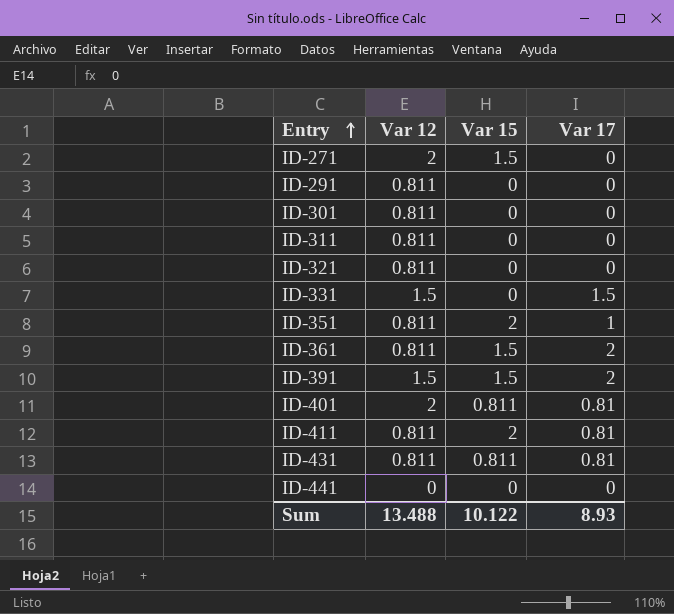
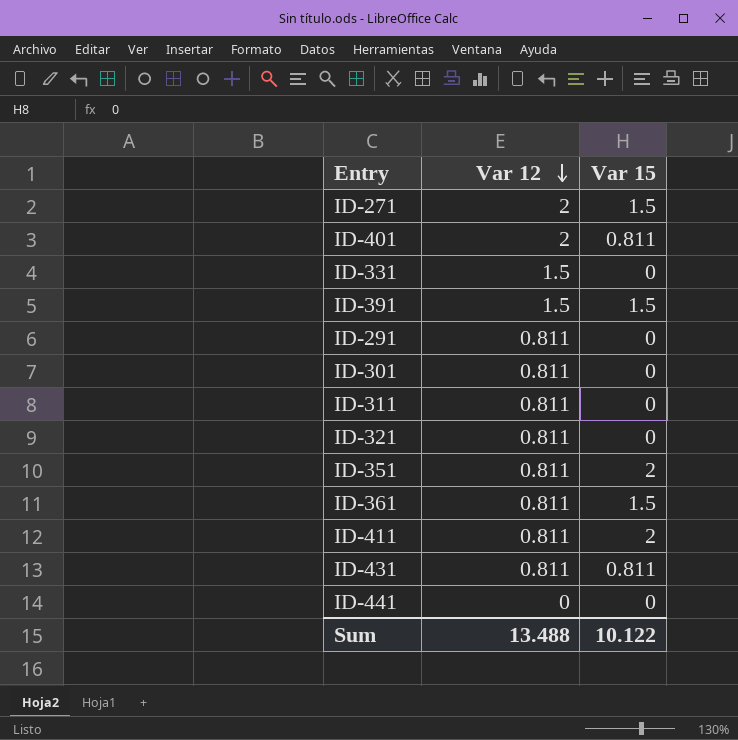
row order: Entry ascending -> Var 12 descending
column Var 17 | position: 4 -> none

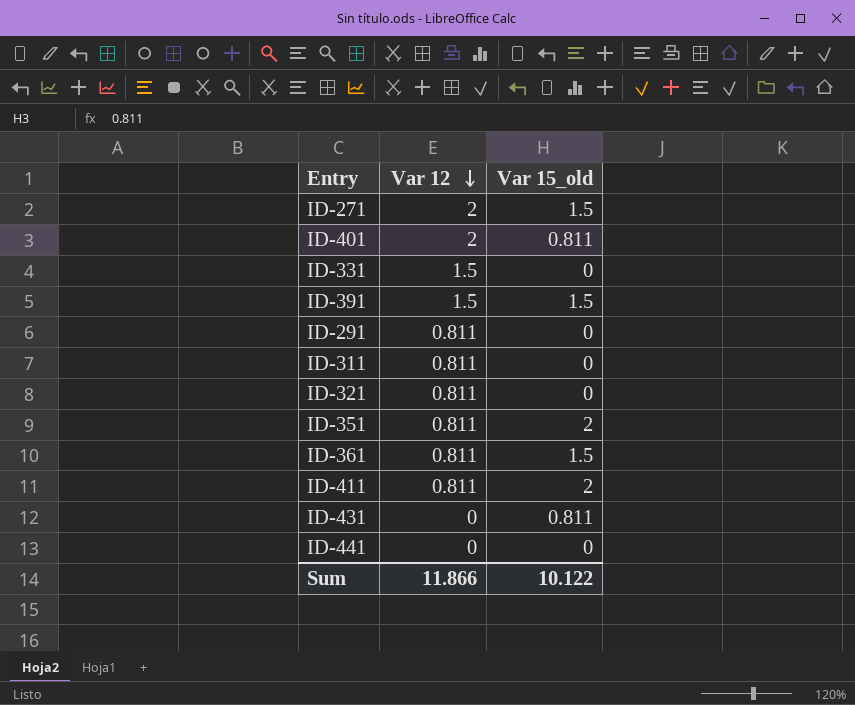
column name: Var 15 -> Var 15_old
row ID-301: 0.811 | 0 -> none
ID-431 | Var 12: 0.811 -> 0
Sum | Var 12: 13.488 -> 11.866

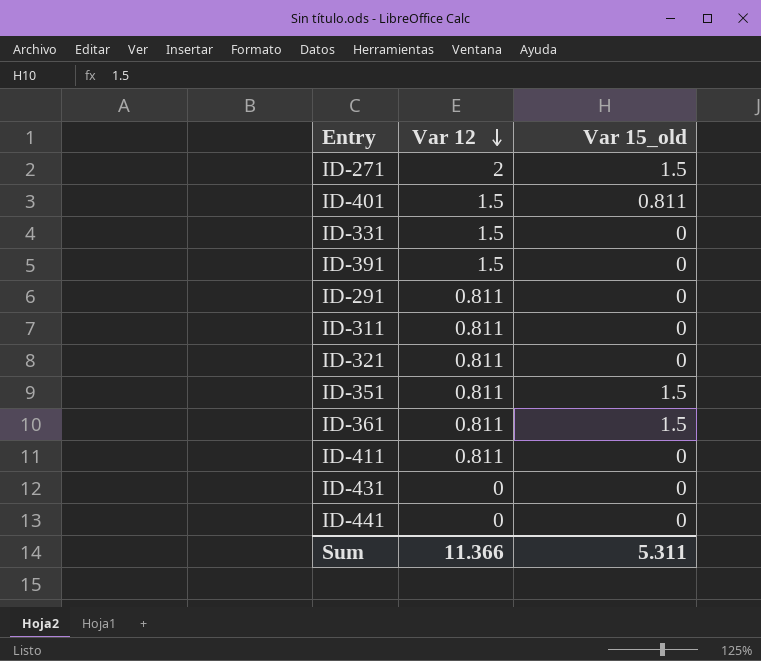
ID-401 | Var 12: 2 -> 1.5
ID-391 | Var 15_old: 1.5 -> 0
ID-351 | Var 15_old: 2 -> 1.5
ID-411 | Var 15_old: 2 -> 0
ID-431 | Var 15_old: 0.811 -> 0
Sum | Var 12: 11.866 -> 11.366
Sum | Var 15_old: 10.122 -> 5.311

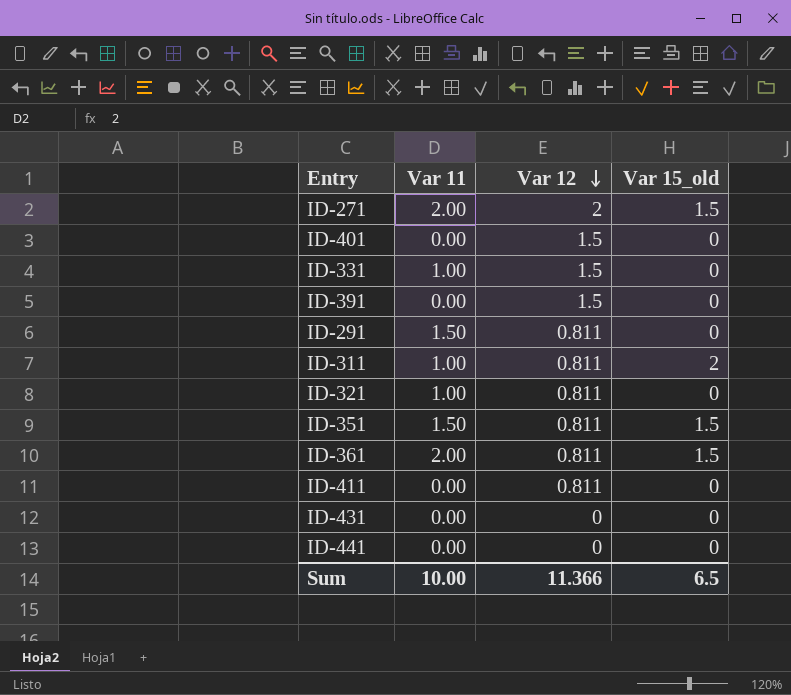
column Var 11 | position: none -> 2
ID-401 | Var 15_old: 0.811 -> 0
ID-311 | Var 15_old: 0 -> 2
Sum | Var 15_old: 5.311 -> 6.5

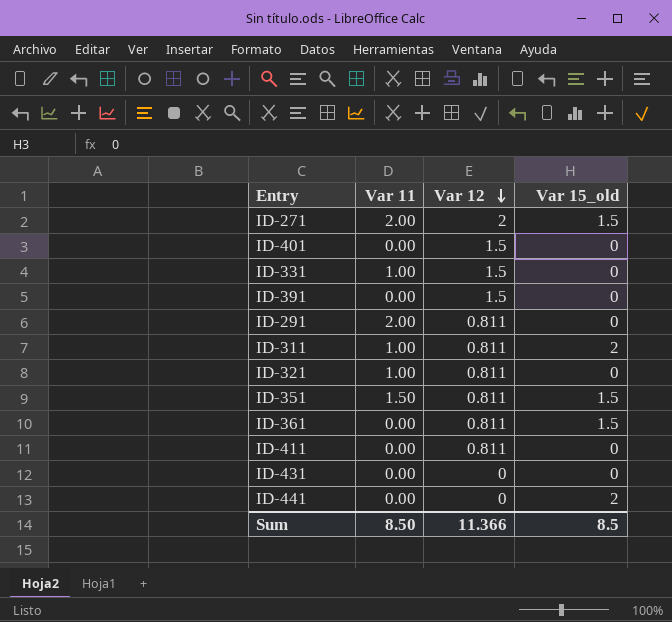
ID-291 | Var 11: 1.50 -> 2.00
ID-361 | Var 11: 2.00 -> 0.00
ID-441 | Var 15_old: 0 -> 2
Sum | Var 11: 10.00 -> 8.50
Sum | Var 15_old: 6.5 -> 8.5

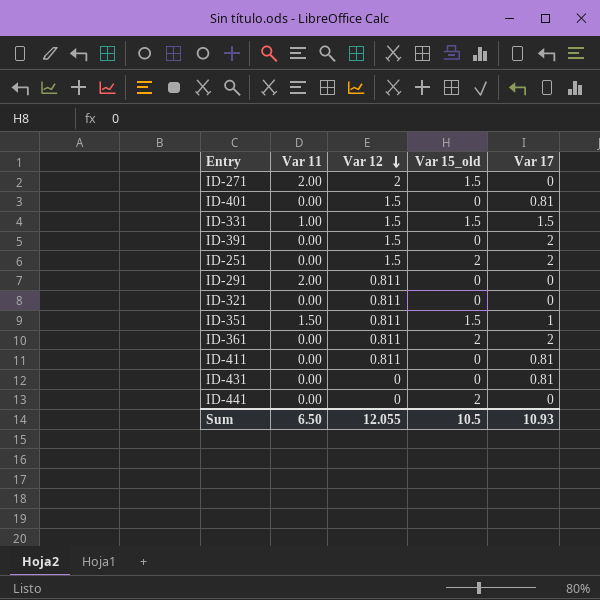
column Var 17 | position: none -> 5
row ID-311: 1.00 | 0.811 | 2 -> none
ID-331 | Var 15_old: 0 -> 1.5
row ID-251: none -> 0.00 | 1.5 | 2 | 2
ID-321 | Var 11: 1.00 -> 0.00
ID-361 | Var 15_old: 1.5 -> 2
Sum | Var 11: 8.50 -> 6.50
Sum | Var 12: 11.366 -> 12.055
Sum | Var 15_old: 8.5 -> 10.5

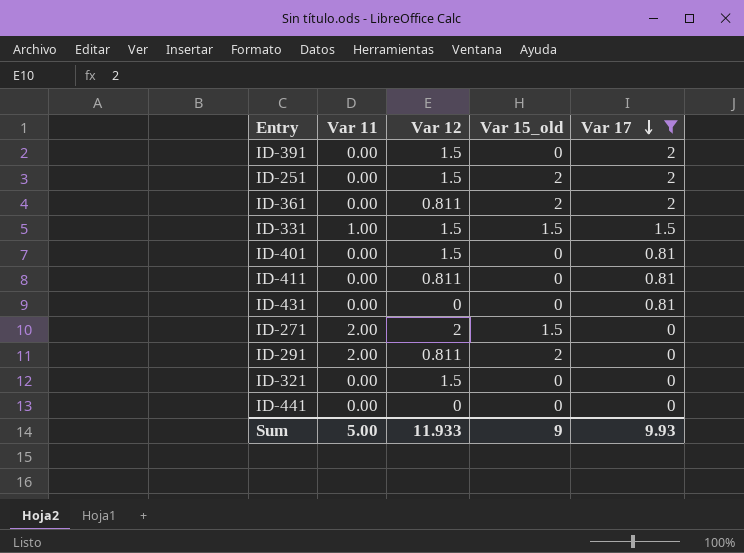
filter: none -> Var 17 != 1
row order: Var 12 descending -> Var 17 descending
ID-291 | Var 15_old: 0 -> 2
ID-321 | Var 12: 0.811 -> 1.5
ID-441 | Var 15_old: 2 -> 0
Sum | Var 11: 6.50 -> 5.00
Sum | Var 12: 12.055 -> 11.933
Sum | Var 15_old: 10.5 -> 9
Sum | Var 17: 10.93 -> 9.93

